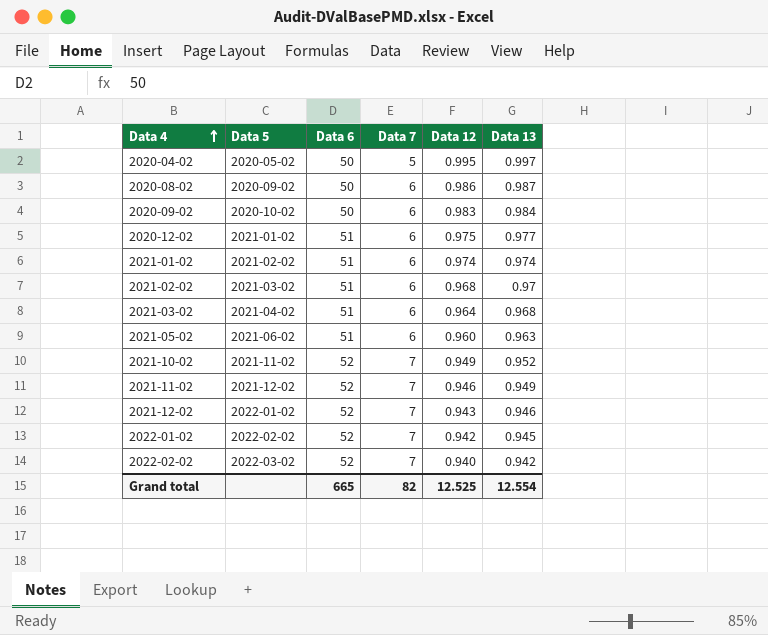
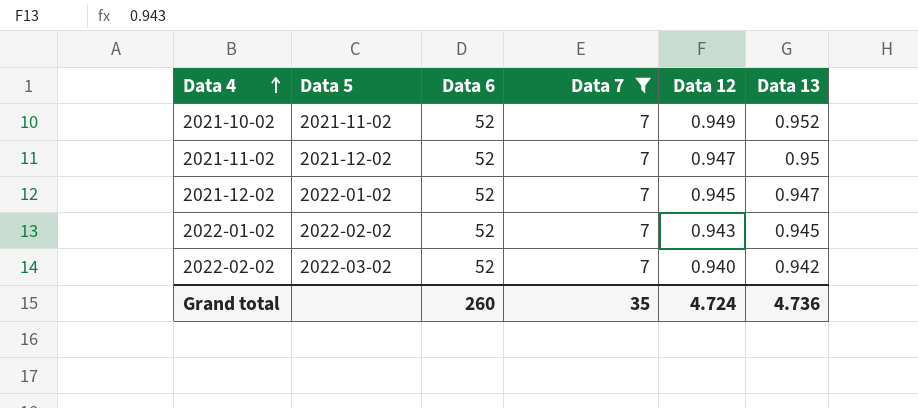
filter: none -> Data 7 = 7
2021-11-02 | Data 12: 0.946 -> 0.947
2021-11-02 | Data 13: 0.949 -> 0.95
2021-12-02 | Data 12: 0.943 -> 0.945
2021-12-02 | Data 13: 0.946 -> 0.947
2022-01-02 | Data 12: 0.942 -> 0.943
Grand total | Data 6: 665 -> 260
Grand total | Data 7: 82 -> 35
Grand total | Data 12: 12.525 -> 4.724
Grand total | Data 13: 12.554 -> 4.736

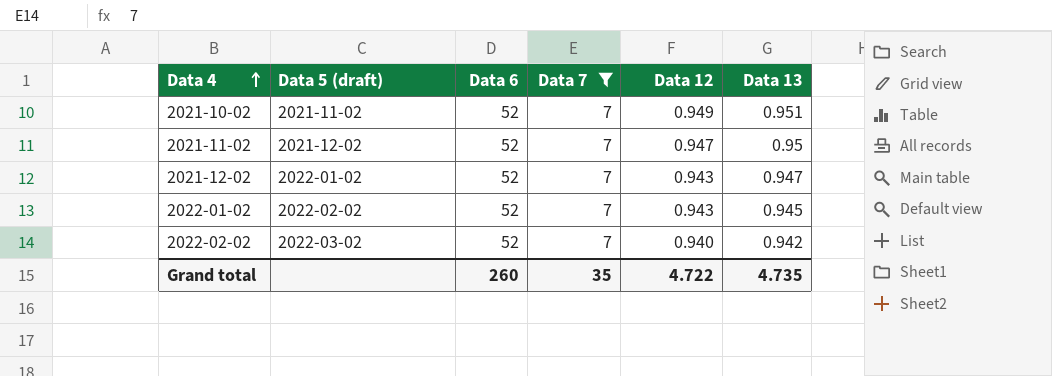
column name: Data 5 -> Data 5 (draft)
2021-10-02 | Data 13: 0.952 -> 0.951
2021-12-02 | Data 12: 0.945 -> 0.943
Grand total | Data 12: 4.724 -> 4.722
Grand total | Data 13: 4.736 -> 4.735

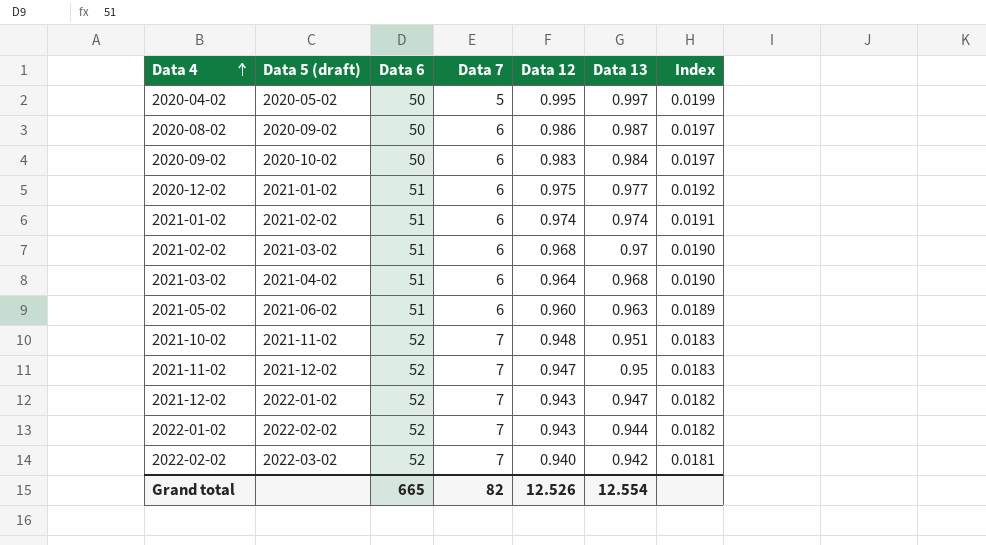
filter: Data 7 = 7 -> none
column Index | formula: none -> [Data 13] / [Data 6]
2021-10-02 | Data 12: 0.949 -> 0.948
2022-01-02 | Data 13: 0.945 -> 0.944
Grand total | Data 6: 260 -> 665
Grand total | Data 7: 35 -> 82
Grand total | Data 12: 4.722 -> 12.526
Grand total | Data 13: 4.735 -> 12.554

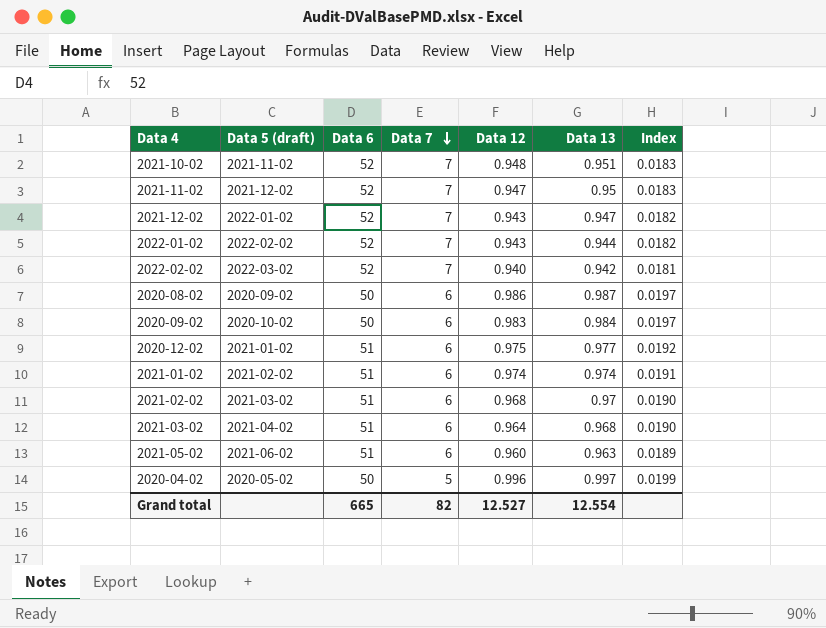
row order: Data 4 ascending -> Data 7 descending
2020-04-02 | Data 12: 0.995 -> 0.996
Grand total | Data 12: 12.526 -> 12.527

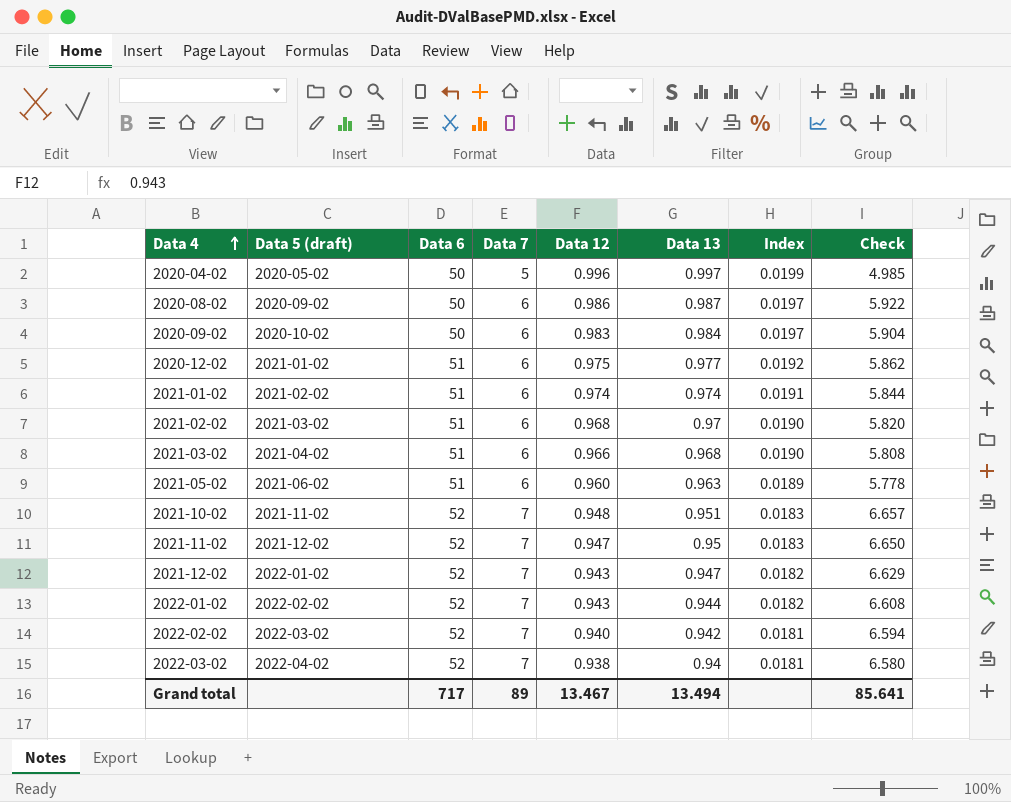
row order: Data 7 descending -> Data 4 ascending
column Check | formula: none -> [Data 7] * [Data 13]
2021-03-02 | Data 12: 0.964 -> 0.966
row 2022-03-02: none -> 2022-04-02 | 52 | 7 | 0.938 | 0.94 | 0.0181 | 6.580
Grand total | Data 6: 665 -> 717
Grand total | Data 7: 82 -> 89
Grand total | Data 12: 12.527 -> 13.467
Grand total | Data 13: 12.554 -> 13.494

